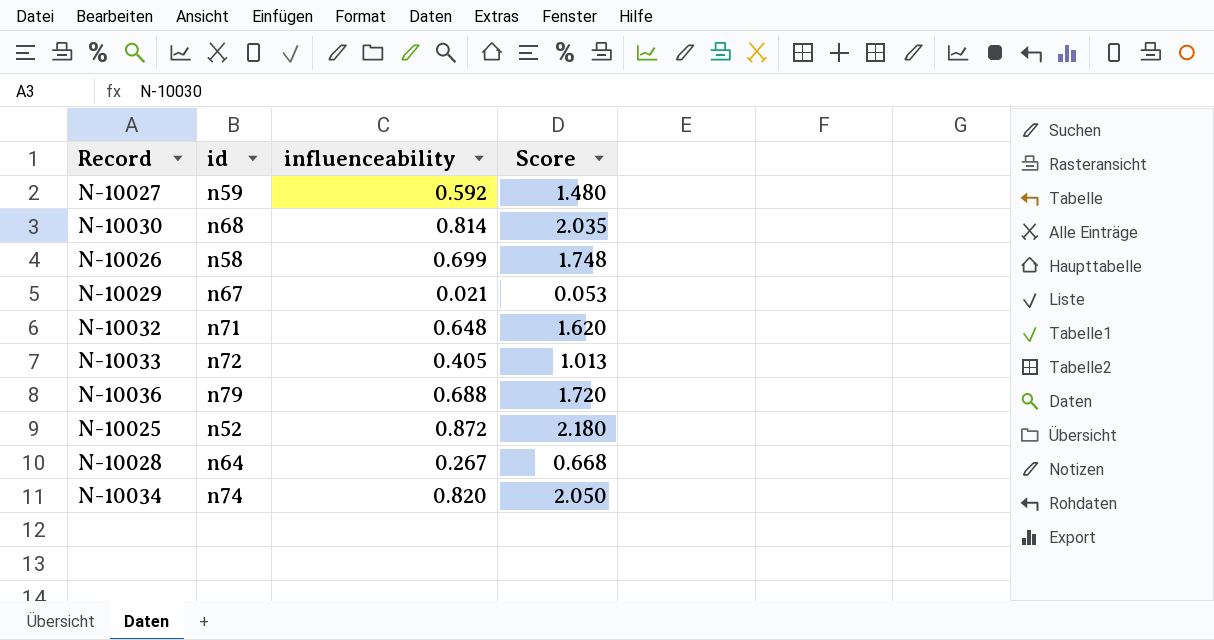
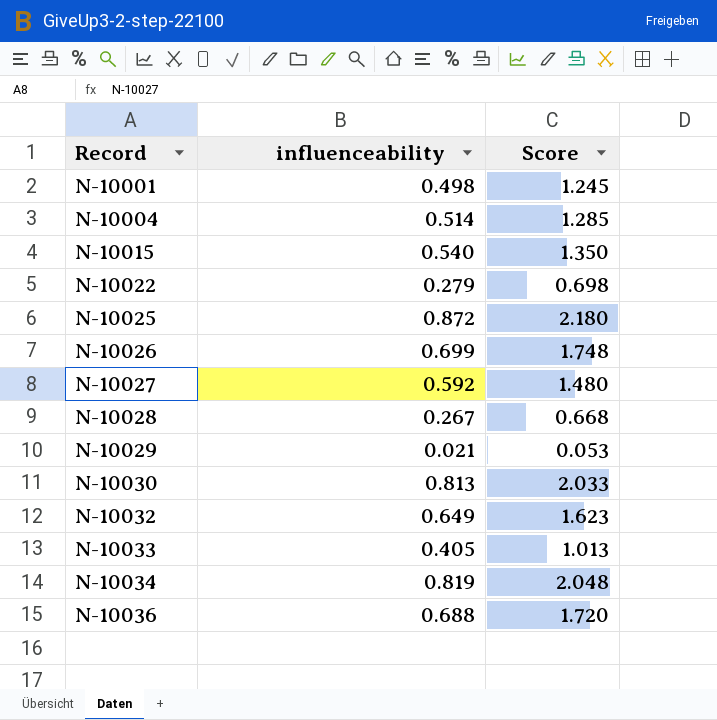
row order: none -> Record ascending
column id | position: 2 -> none
row N-10001: none -> 0.498 | 1.245
row N-10004: none -> 0.514 | 1.285
row N-10015: none -> 0.540 | 1.350
row N-10022: none -> 0.279 | 0.698
N-10030 | influenceability: 0.814 -> 0.813
N-10030 | Score: 2.035 -> 2.033
N-10032 | influenceability: 0.648 -> 0.649
N-10032 | Score: 1.620 -> 1.623
N-10034 | influenceability: 0.820 -> 0.819
N-10034 | Score: 2.050 -> 2.048

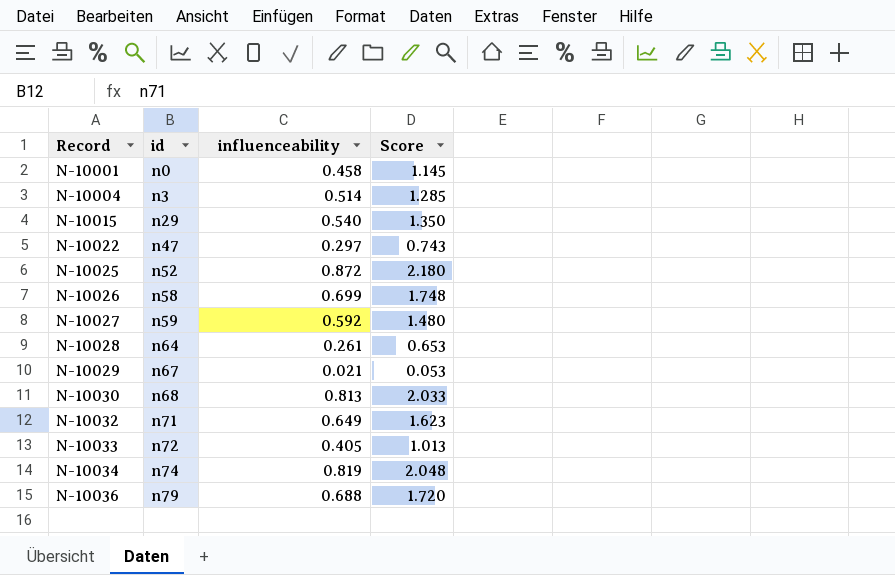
column id | position: none -> 2
N-10001 | influenceability: 0.498 -> 0.458
N-10001 | Score: 1.245 -> 1.145
N-10022 | influenceability: 0.279 -> 0.297
N-10022 | Score: 0.698 -> 0.743
N-10028 | influenceability: 0.267 -> 0.261
N-10028 | Score: 0.668 -> 0.653

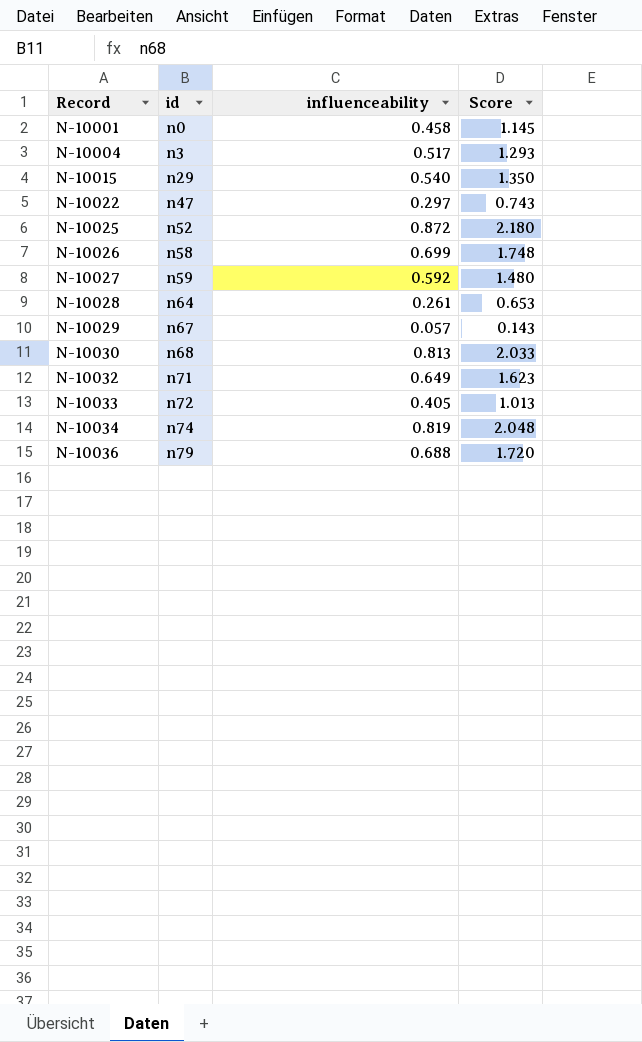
N-10004 | influenceability: 0.514 -> 0.517
N-10004 | Score: 1.285 -> 1.293
N-10029 | influenceability: 0.021 -> 0.057
N-10029 | Score: 0.053 -> 0.143

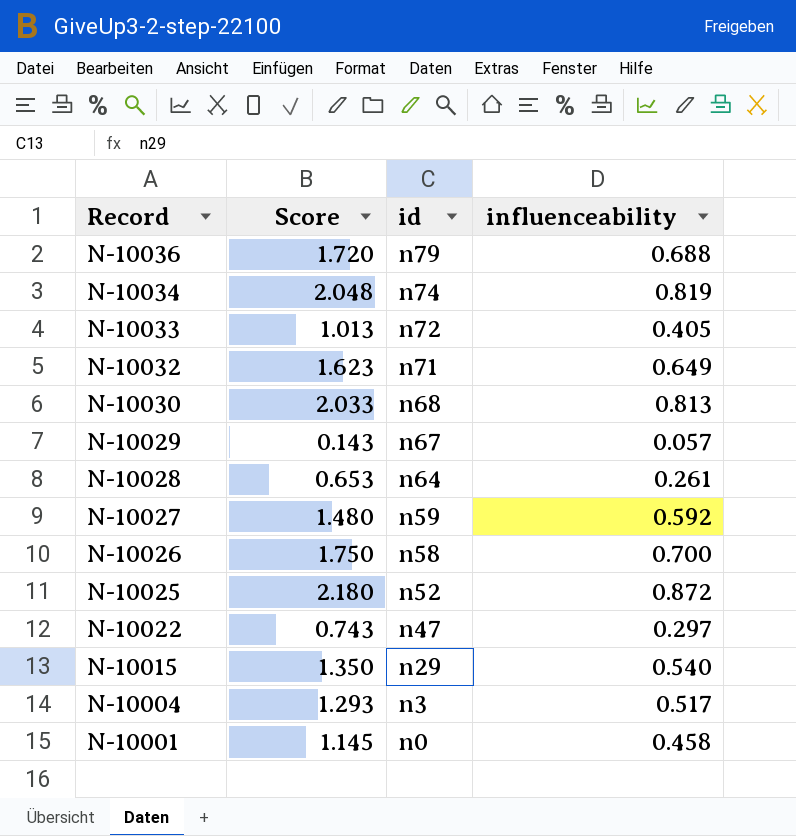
row order: Record ascending -> Record descending
column Score | position: 4 -> 2
N-10026 | Score: 1.748 -> 1.750
N-10026 | influenceability: 0.699 -> 0.700

